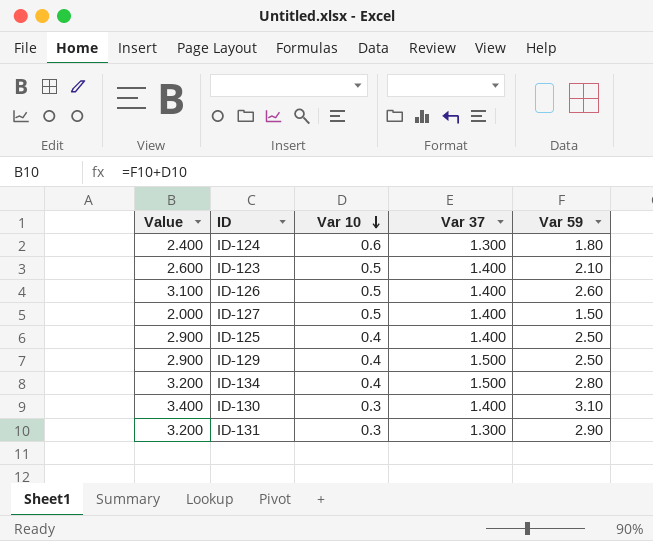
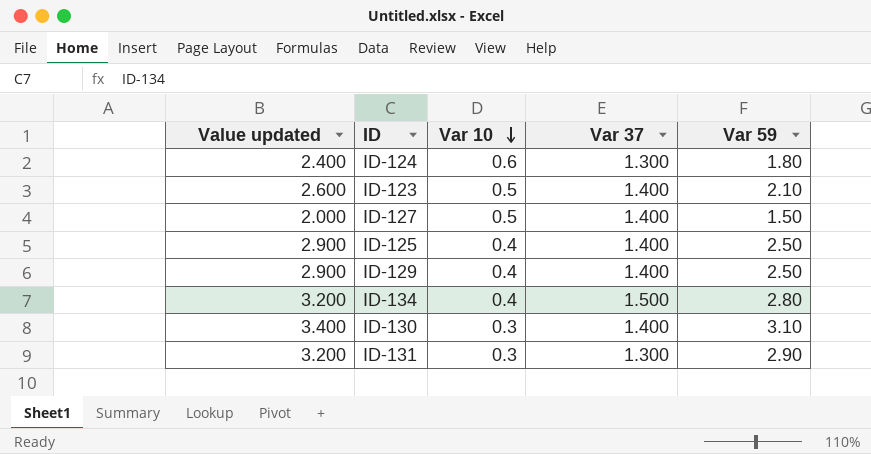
column name: Value -> Value updated
row ID-126: 3.100 | 0.5 | 1.400 | 2.60 -> none
ID-129 | Var 37: 1.500 -> 1.400

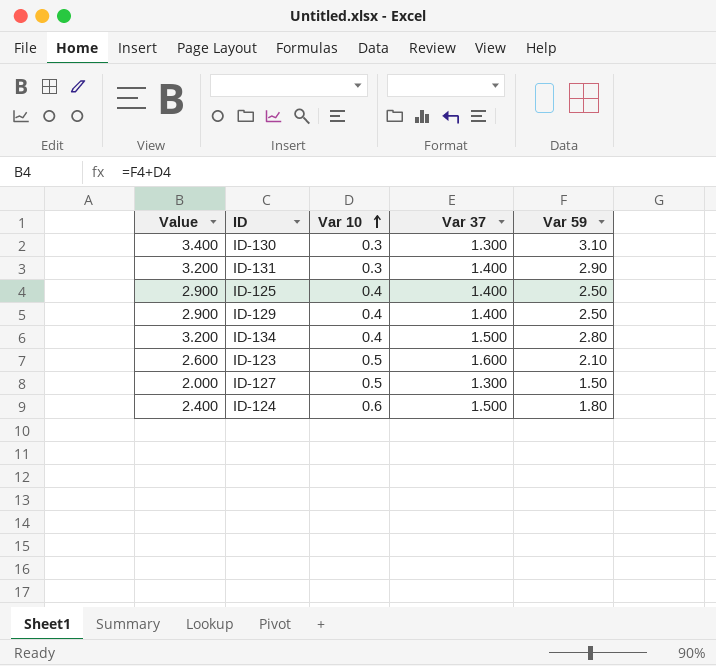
row order: Var 10 descending -> Var 10 ascending
column name: Value updated -> Value
ID-130 | Var 37: 1.400 -> 1.300
ID-131 | Var 37: 1.300 -> 1.400
ID-123 | Var 37: 1.400 -> 1.600
ID-127 | Var 37: 1.400 -> 1.300
ID-124 | Var 37: 1.300 -> 1.500

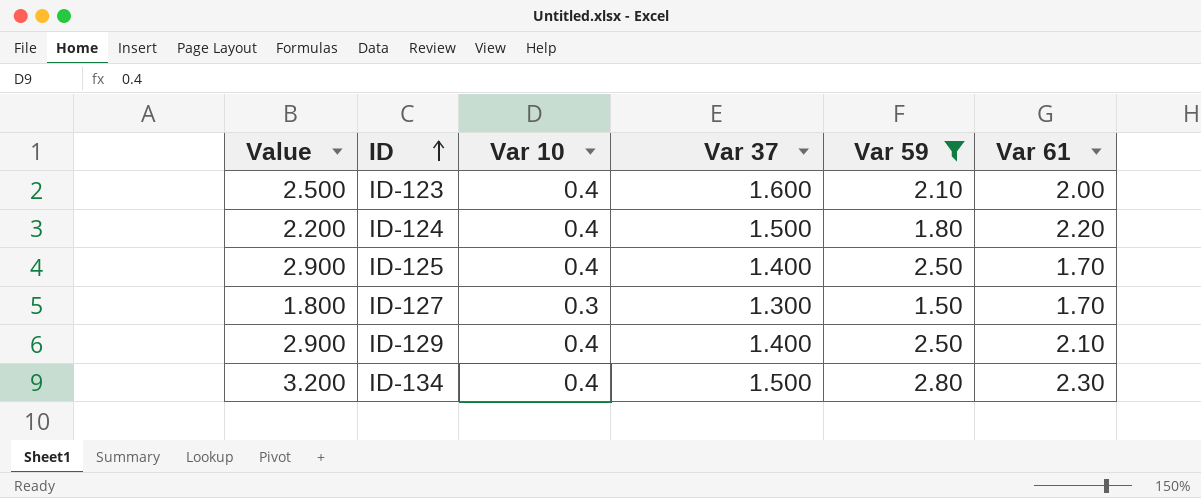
filter: none -> Var 59 <= 2.80
row order: Var 10 ascending -> ID ascending
column Var 61 | position: none -> 6
ID-123 | Value: 2.600 -> 2.500
ID-123 | Var 10: 0.5 -> 0.4
ID-124 | Value: 2.400 -> 2.200
ID-124 | Var 10: 0.6 -> 0.4
ID-127 | Value: 2.000 -> 1.800
ID-127 | Var 10: 0.5 -> 0.3

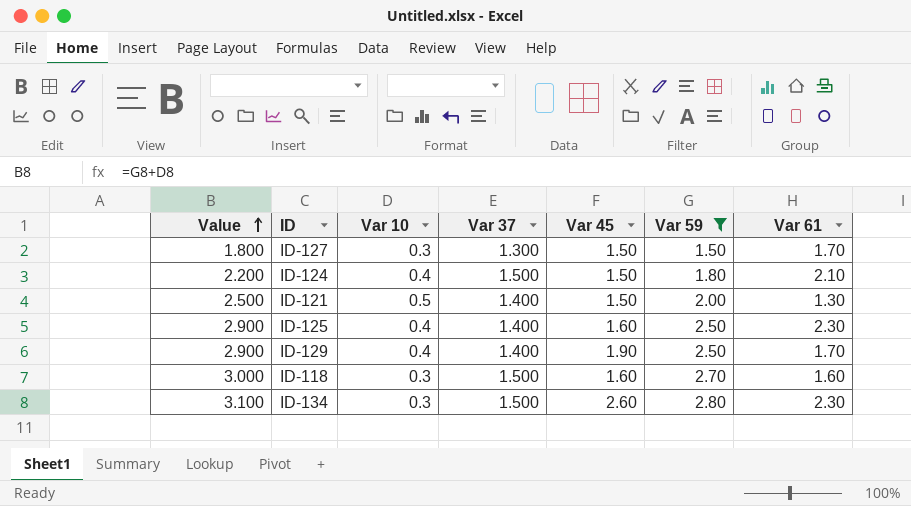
row order: ID ascending -> Value ascending
column Var 45 | position: none -> 5
row ID-123: 2.500 | 0.4 | 1.600 | 2.10 | 2.00 -> none
ID-124 | Var 61: 2.20 -> 2.10
row ID-121: none -> 2.500 | 0.5 | 1.400 | 1.50 | 2.00 | 1.30
ID-125 | Var 61: 1.70 -> 2.30
ID-129 | Var 61: 2.10 -> 1.70
row ID-118: none -> 3.000 | 0.3 | 1.500 | 1.60 | 2.70 | 1.60
ID-134 | Value: 3.200 -> 3.100
ID-134 | Var 10: 0.4 -> 0.3

